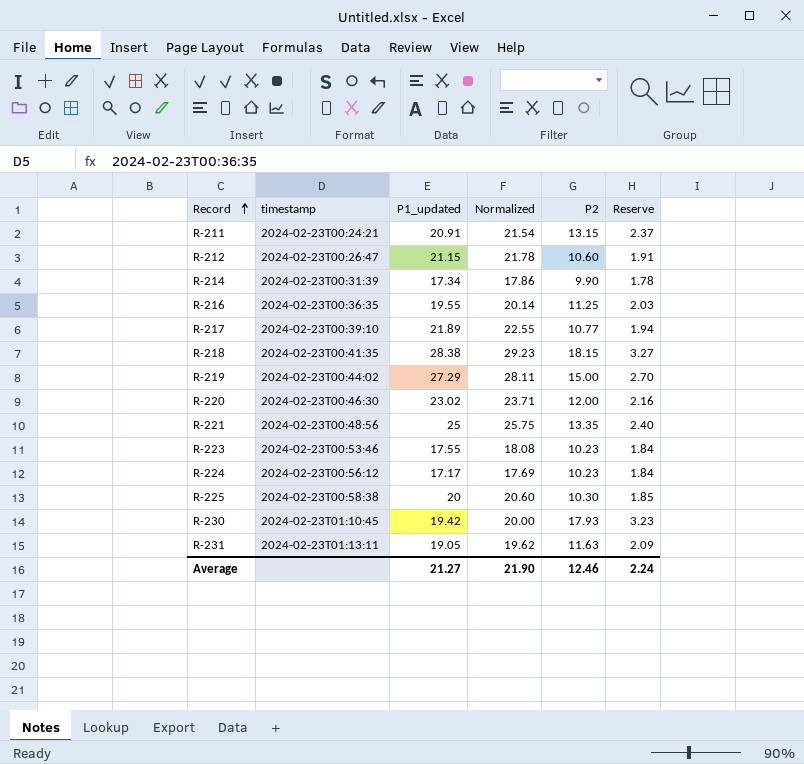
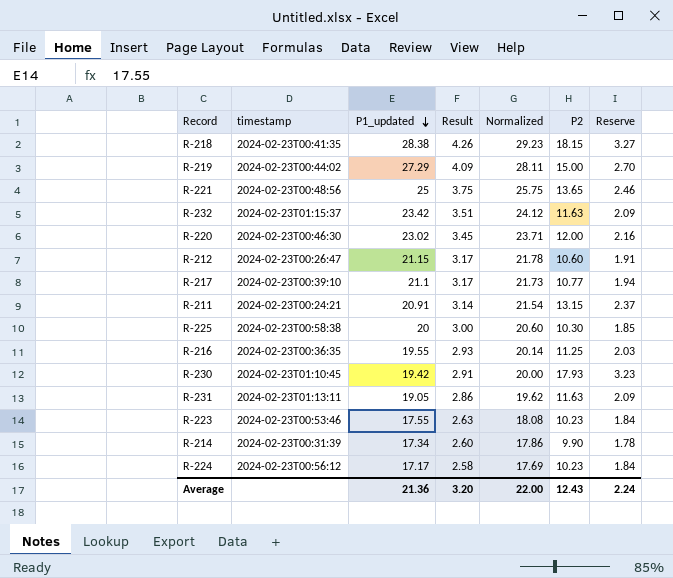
row order: Record ascending -> P1_updated descending
column Result | formula: none -> [P1_updated] * 0.15
R-221 | P2: 13.35 -> 13.65
R-221 | Reserve: 2.40 -> 2.46
row R-232: none -> 2024-02-23T01:15:37 | 23.42 | 3.51 | 24.12 | 11.63 | 2.09
R-217 | P1_updated: 21.89 -> 21.1
R-217 | Normalized: 22.55 -> 21.73
Average | P1_updated: 21.27 -> 21.36
Average | Normalized: 21.90 -> 22.00
Average | P2: 12.46 -> 12.43

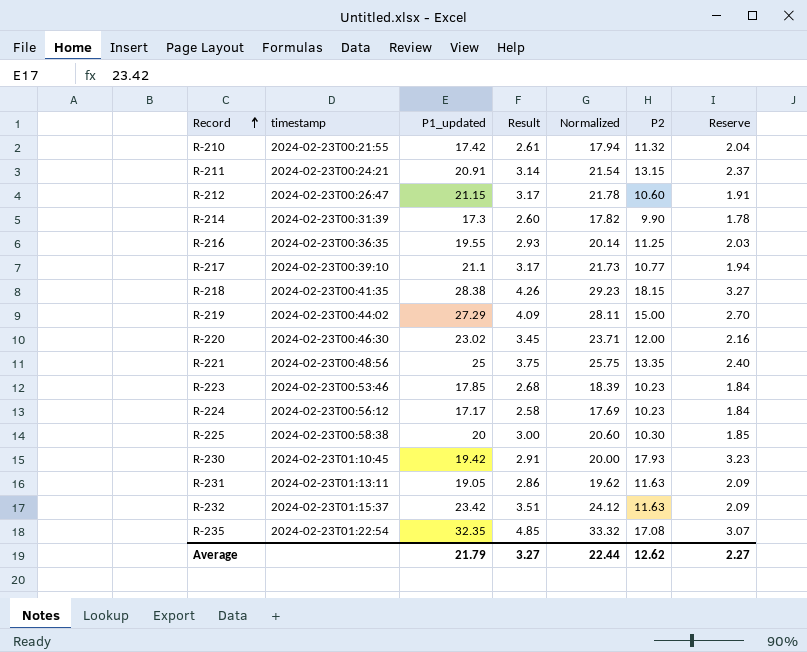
row order: P1_updated descending -> Record ascending
row R-210: none -> 2024-02-23T00:21:55 | 17.42 | 2.61 | 17.94 | 11.32 | 2.04
R-214 | P1_updated: 17.34 -> 17.3
R-214 | Normalized: 17.86 -> 17.82
R-221 | P2: 13.65 -> 13.35
R-221 | Reserve: 2.46 -> 2.40
R-223 | P1_updated: 17.55 -> 17.85
R-223 | Result: 2.63 -> 2.68
R-223 | Normalized: 18.08 -> 18.39
row R-235: none -> 2024-02-23T01:22:54 | 32.35 | 4.85 | 33.32 | 17.08 | 3.07
Average | P1_updated: 21.36 -> 21.79
Average | Result: 3.20 -> 3.27
Average | Normalized: 22.00 -> 22.44
Average | P2: 12.43 -> 12.62
Average | Reserve: 2.24 -> 2.27

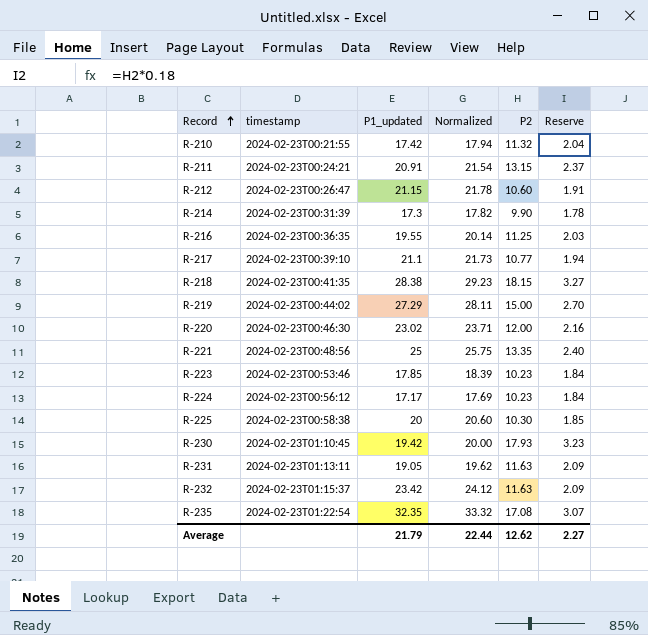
column Result | formula: [P1_updated] * 0.15 -> none

